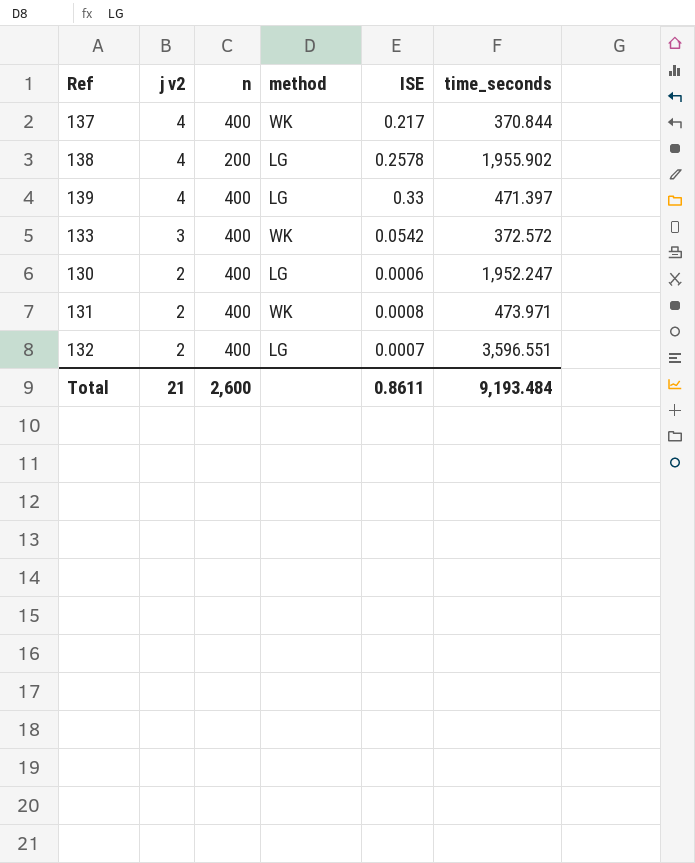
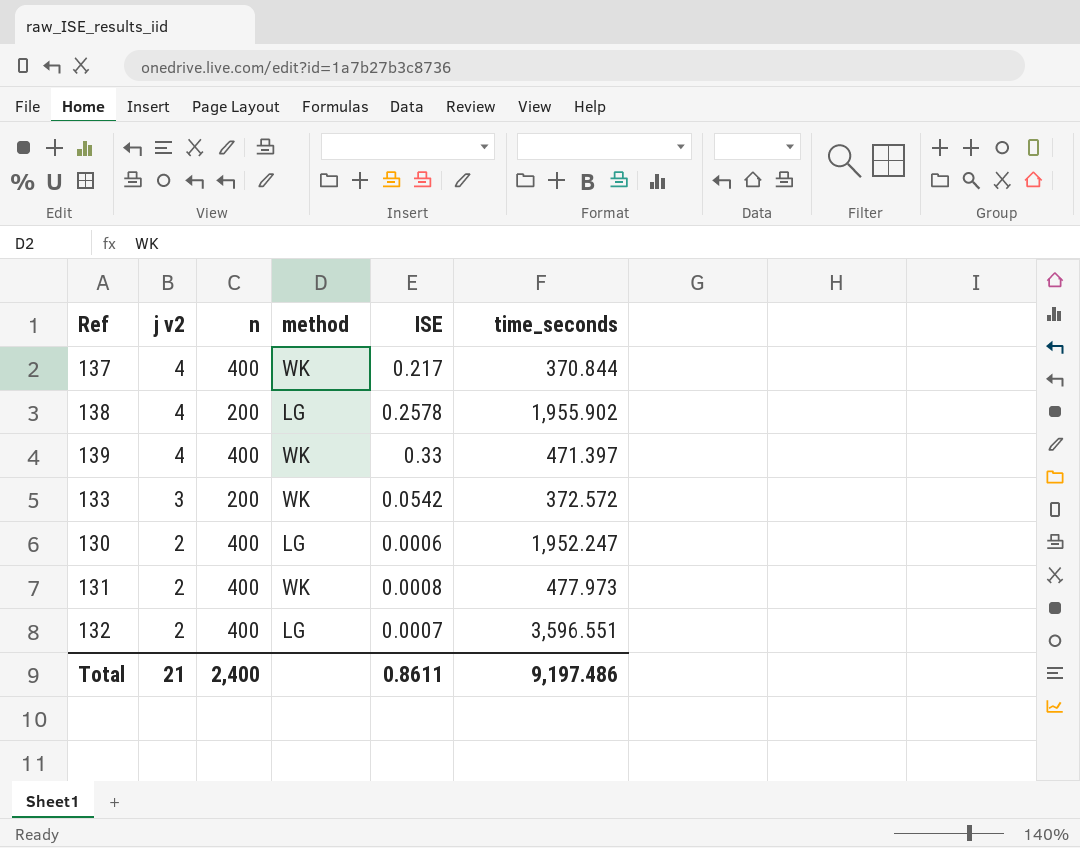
139 | method: LG -> WK
133 | n: 400 -> 200
131 | time_seconds: 473.971 -> 477.973
Total | n: 2,600 -> 2,400
Total | time_seconds: 9,193.484 -> 9,197.486

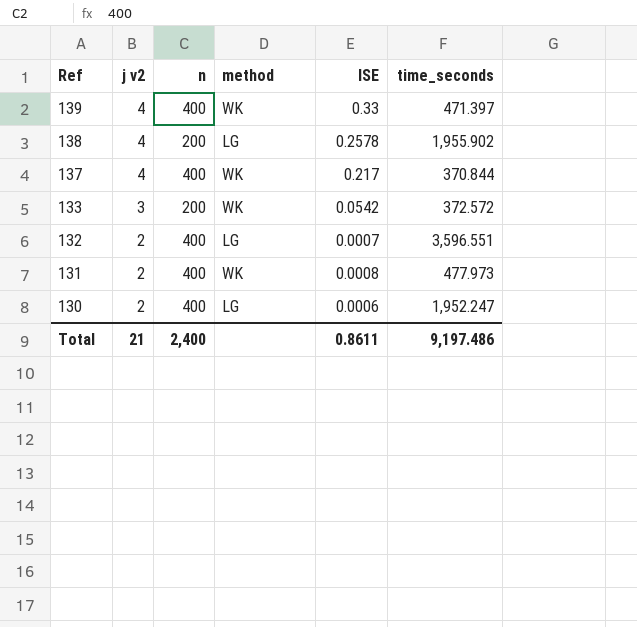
row order: j v2 descending -> Ref descending

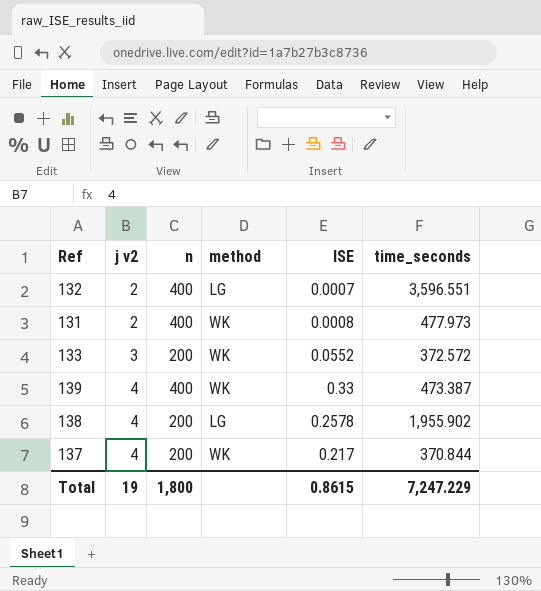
row order: Ref descending -> j v2 ascending
row 130: 2 | 400 | LG | 0.0006 | 1,952.247 -> none
133 | ISE: 0.0542 -> 0.0552
139 | time_seconds: 471.397 -> 473.387
137 | n: 400 -> 200
Total | j v2: 21 -> 19
Total | n: 2,400 -> 1,800
Total | ISE: 0.8611 -> 0.8615
Total | time_seconds: 9,197.486 -> 7,247.229

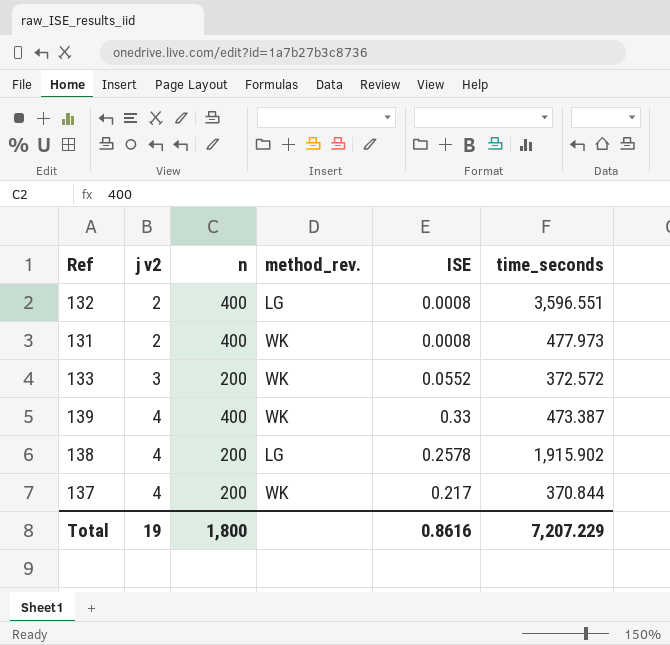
column name: method -> method_rev.
132 | ISE: 0.0007 -> 0.0008
138 | time_seconds: 1,955.902 -> 1,915.902
Total | ISE: 0.8615 -> 0.8616
Total | time_seconds: 7,247.229 -> 7,207.229

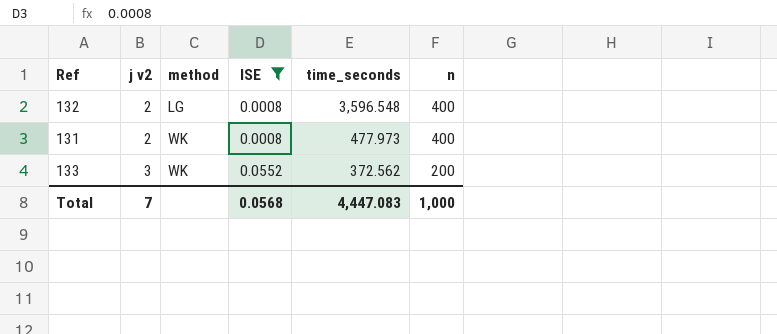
filter: none -> ISE <= 0.0552
column name: method_rev. -> method
column n | position: 3 -> 6
132 | time_seconds: 3,596.551 -> 3,596.548
133 | time_seconds: 372.572 -> 372.562
Total | j v2: 19 -> 7
Total | ISE: 0.8616 -> 0.0568
Total | time_seconds: 7,207.229 -> 4,447.083
Total | n: 1,800 -> 1,000

